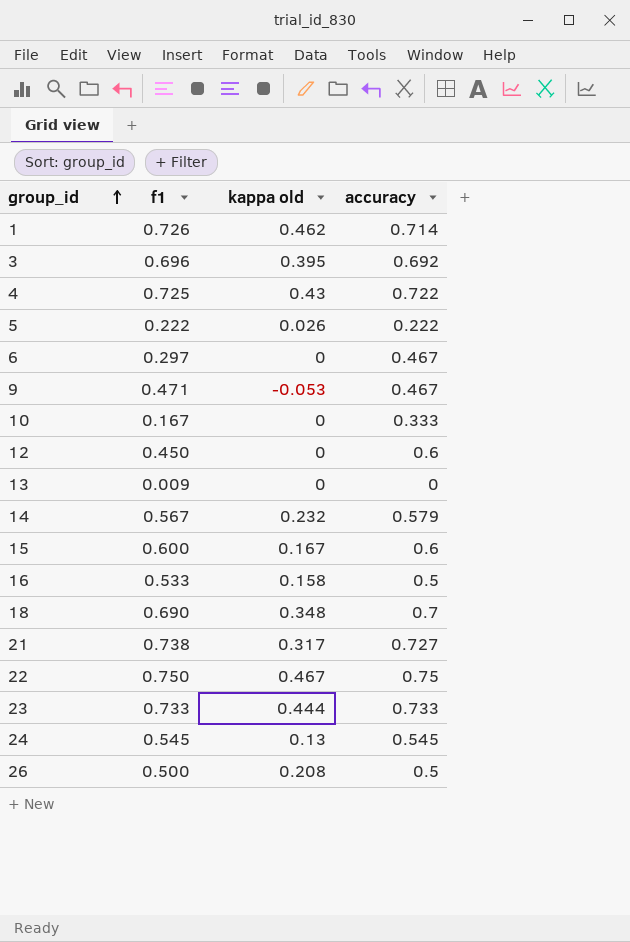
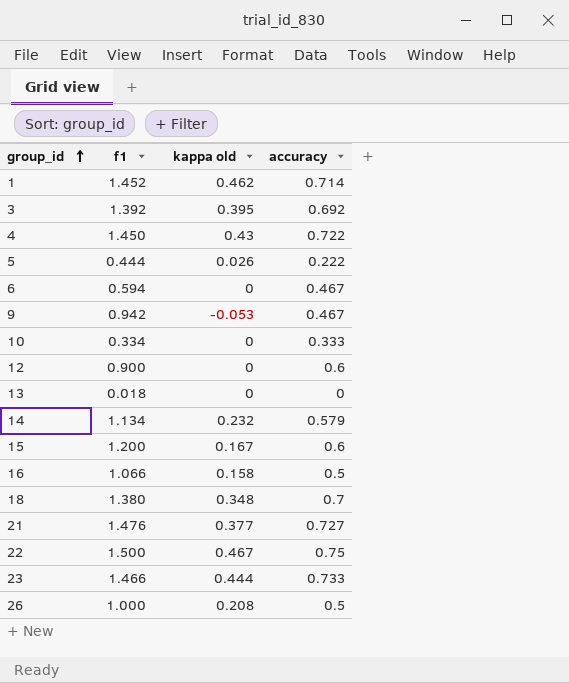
row 24: 0.545 | 0.13 | 0.545 -> none
1 | f1: 0.726 -> 1.452
3 | f1: 0.696 -> 1.392
4 | f1: 0.725 -> 1.450
5 | f1: 0.222 -> 0.444
6 | f1: 0.297 -> 0.594
9 | f1: 0.471 -> 0.942
10 | f1: 0.167 -> 0.334
12 | f1: 0.450 -> 0.900
13 | f1: 0.009 -> 0.018
14 | f1: 0.567 -> 1.134
15 | f1: 0.600 -> 1.200
16 | f1: 0.533 -> 1.066
18 | f1: 0.690 -> 1.380
21 | f1: 0.738 -> 1.476
21 | kappa old: 0.317 -> 0.377
22 | f1: 0.750 -> 1.500
23 | f1: 0.733 -> 1.466
26 | f1: 0.500 -> 1.000

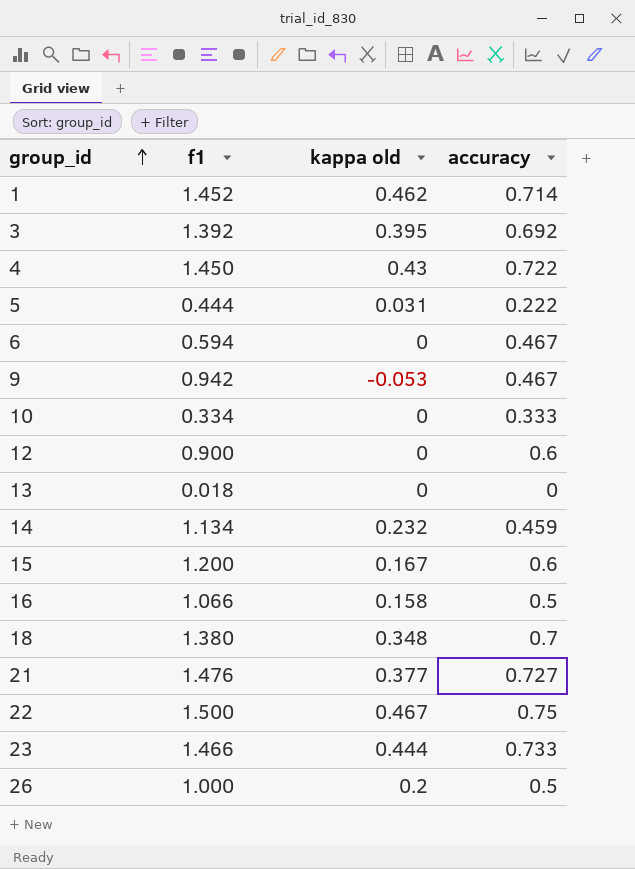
5 | kappa old: 0.026 -> 0.031
14 | accuracy: 0.579 -> 0.459
26 | kappa old: 0.208 -> 0.2

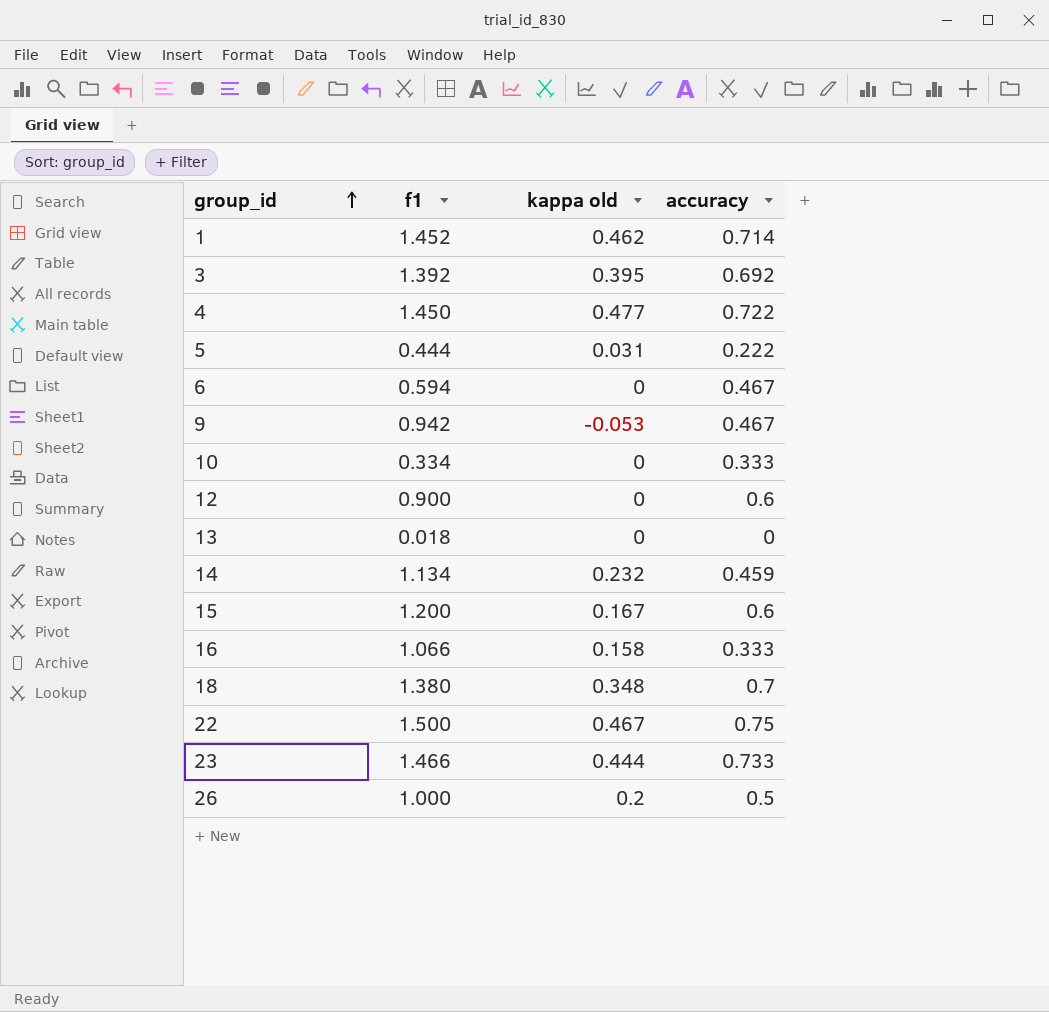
row 21: 1.476 | 0.377 | 0.727 -> none
4 | kappa old: 0.43 -> 0.477
16 | accuracy: 0.5 -> 0.333

